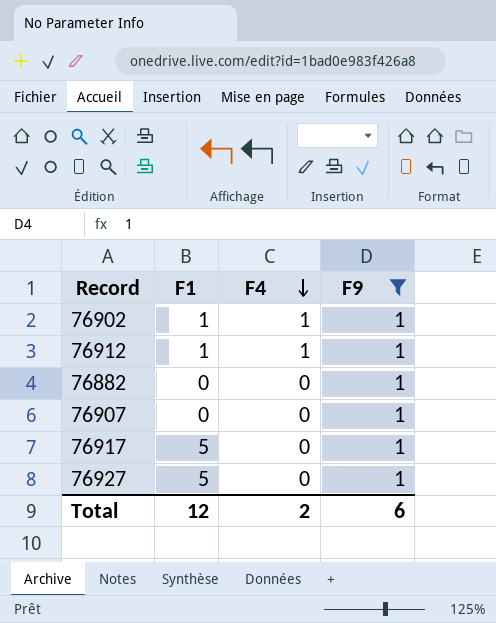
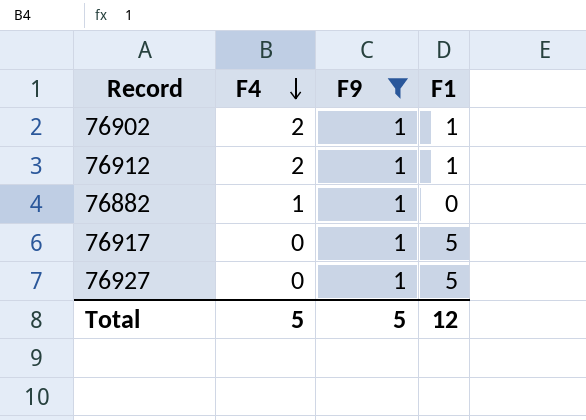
column F1 | position: 2 -> 4
row 76907: 0 | 0 | 1 -> none
76902 | F4: 1 -> 2
76912 | F4: 1 -> 2
76882 | F4: 0 -> 1
Total | F4: 2 -> 5
Total | F9: 6 -> 5

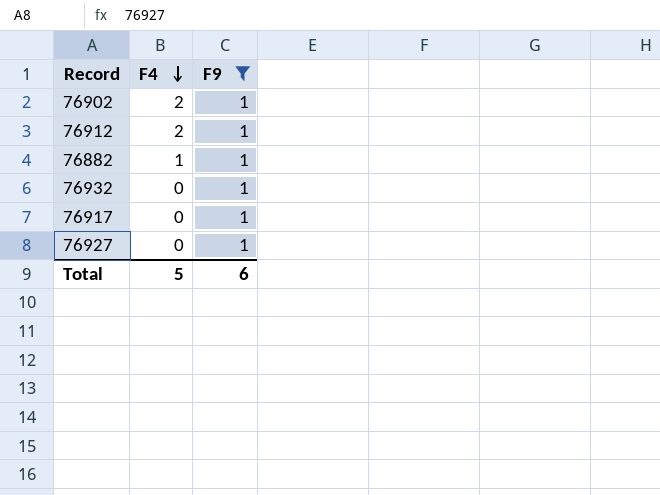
column F1 | position: 4 -> none
row 76932: none -> 0 | 1
Total | F9: 5 -> 6

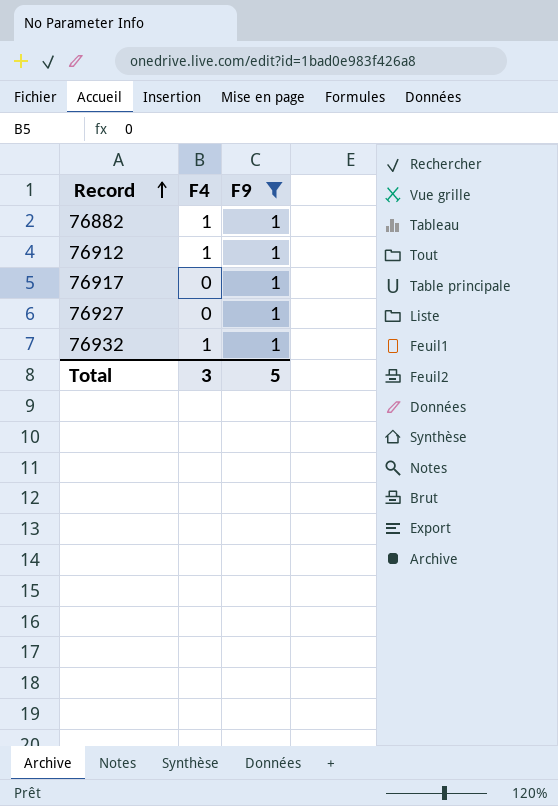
row order: F4 descending -> Record ascending
row 76902: 2 | 1 -> none
76912 | F4: 2 -> 1
76932 | F4: 0 -> 1
Total | F4: 5 -> 3
Total | F9: 6 -> 5

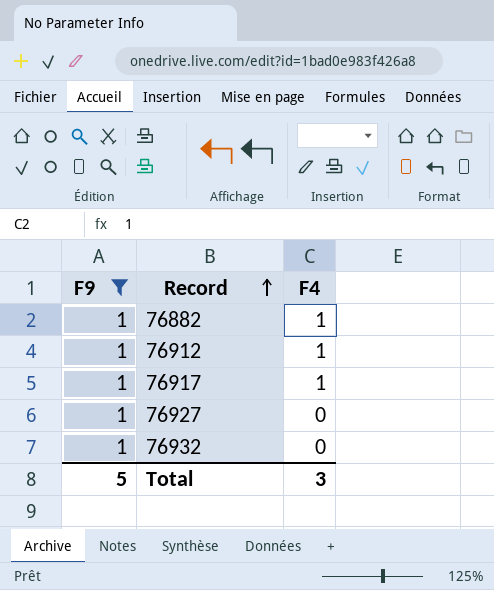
column F9 | position: 3 -> 1
76917 | F4: 0 -> 1
76932 | F4: 1 -> 0

